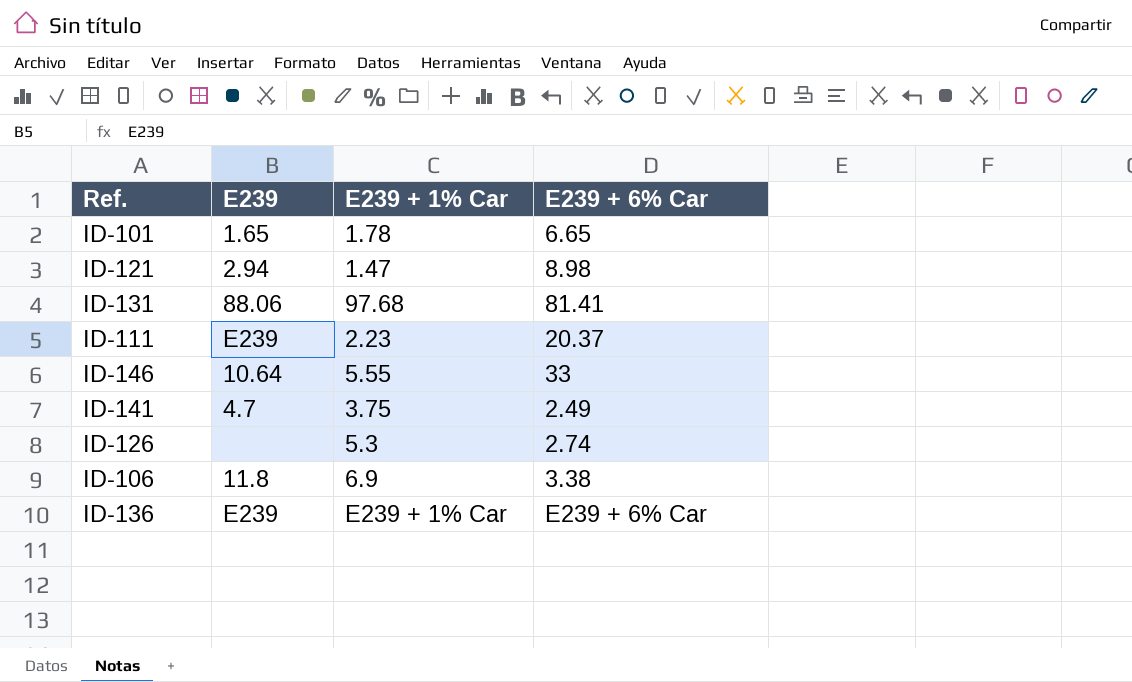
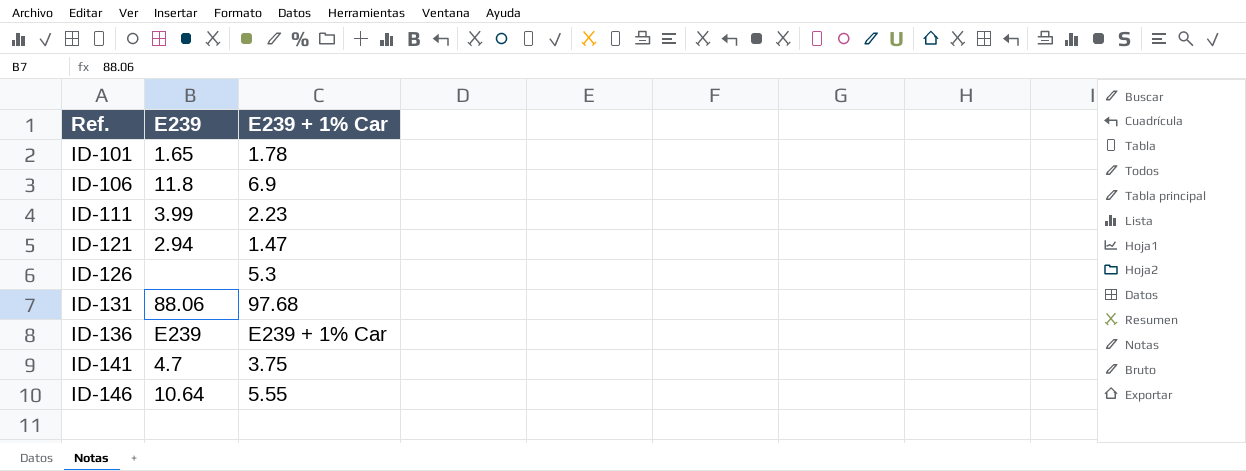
row order: none -> Ref. ascending
column E239 + 6% Car | position: 4 -> none
ID-111 | E239: E239 -> 3.99

